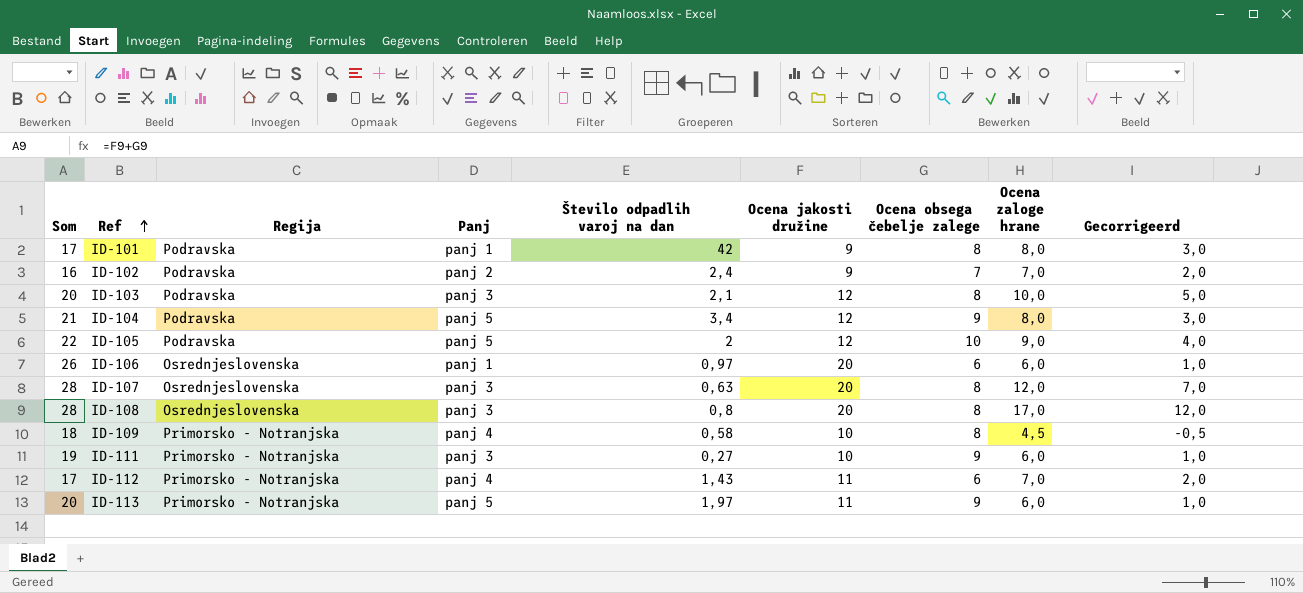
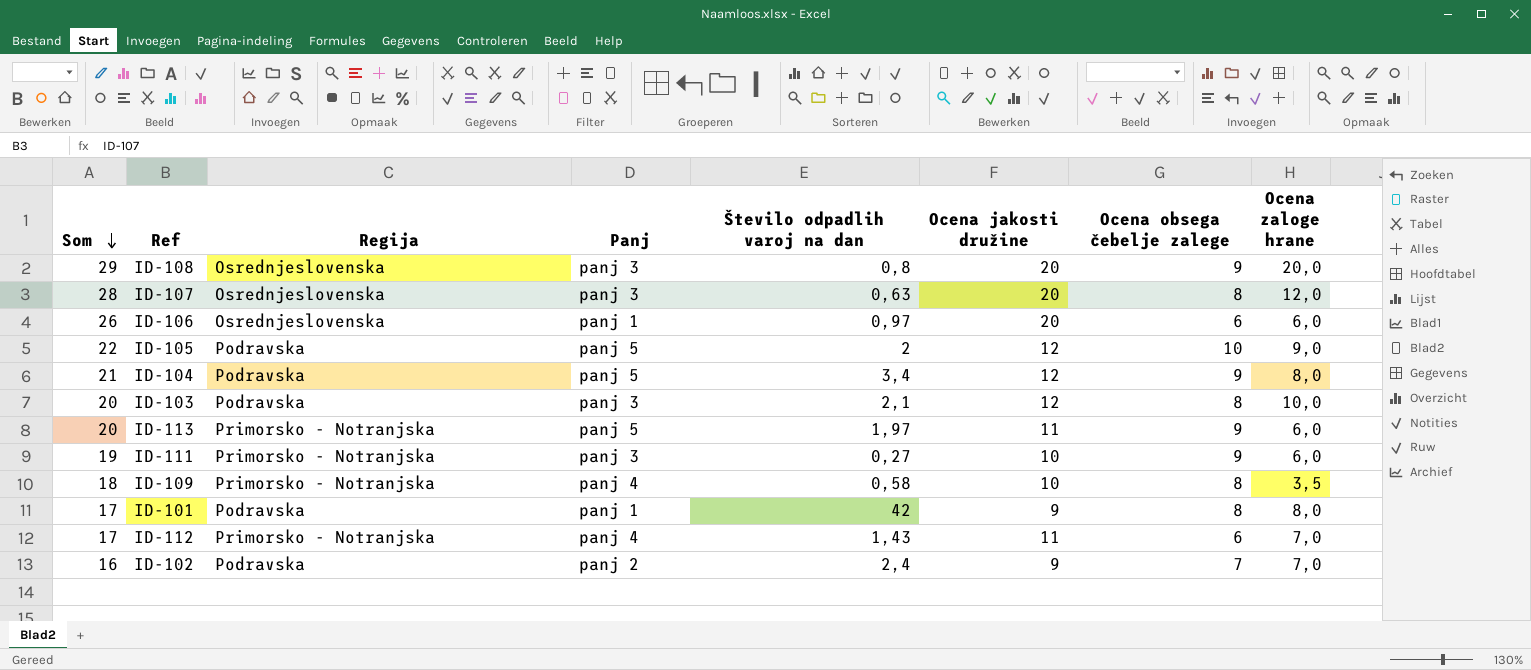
row order: Ref ascending -> Som descending
column Gecorrigeerd | formula: [Ocena zaloge hrane] - 5 -> none
ID-108 | Som: 28 -> 29
ID-108 | Ocena obsega čebelje zalege: 8 -> 9
ID-108 | Ocena zaloge hrane: 17,0 -> 20,0
ID-109 | Ocena zaloge hrane: 4,5 -> 3,5

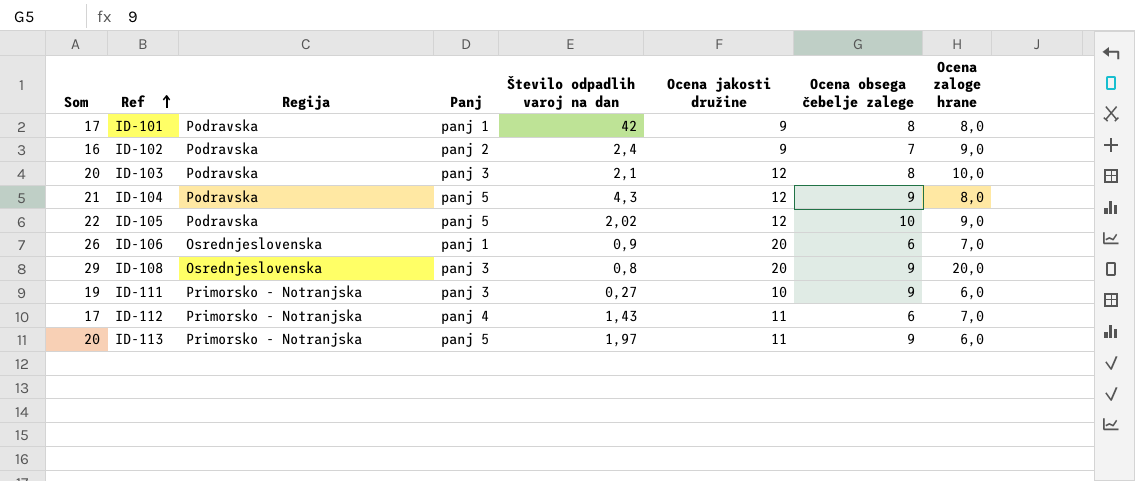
row order: Som descending -> Ref ascending
row ID-107: 28 | Osrednjeslovenska | panj 3 | 0,63 | 20 | 8 | 12,0 -> none
row ID-109: 18 | Primorsko - Notranjska | panj 4 | 0,58 | 10 | 8 | 3,5 -> none
ID-102 | Ocena zaloge hrane: 7,0 -> 9,0
ID-104 | Število odpadlih varoj na dan: 3,4 -> 4,3
ID-105 | Število odpadlih varoj na dan: 2 -> 2,02
ID-106 | Število odpadlih varoj na dan: 0,97 -> 0,9
ID-106 | Ocena zaloge hrane: 6,0 -> 7,0

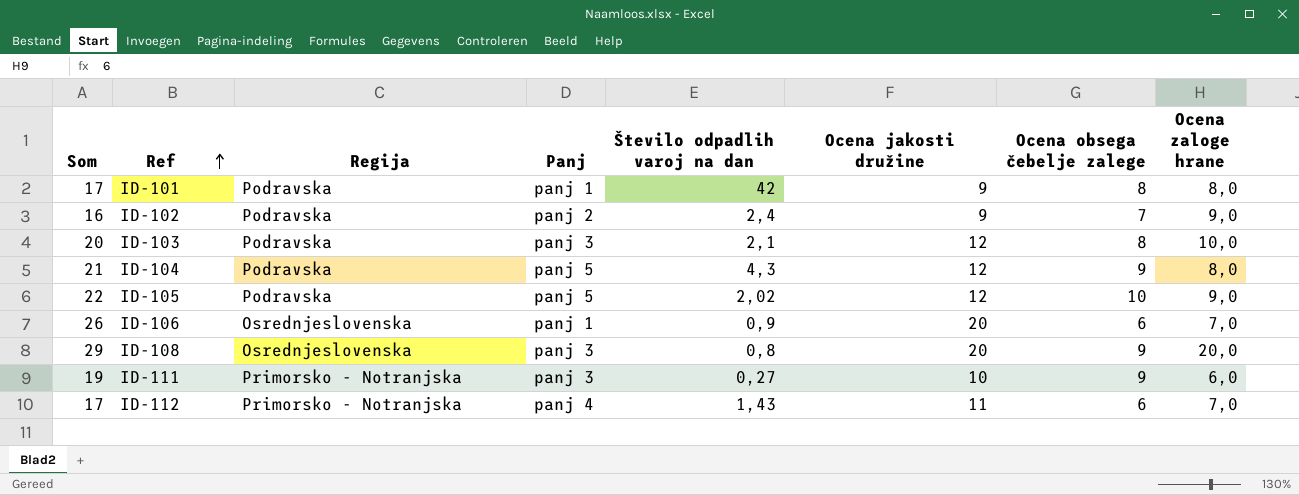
row ID-113: 20 | Primorsko - Notranjska | panj 5 | 1,97 | 11 | 9 | 6,0 -> none

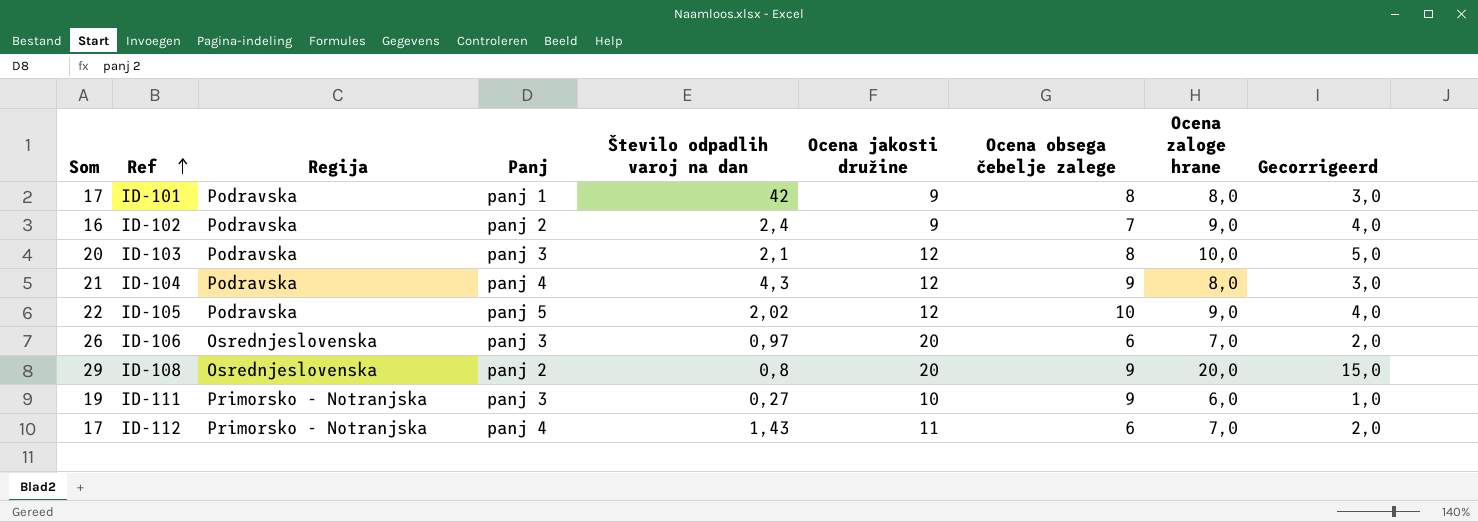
column Gecorrigeerd | formula: none -> [Ocena zaloge hrane] - 5
ID-104 | Panj: panj 5 -> panj 4
ID-106 | Panj: panj 1 -> panj 3
ID-106 | Število odpadlih varoj na dan: 0,9 -> 0,97
ID-108 | Panj: panj 3 -> panj 2

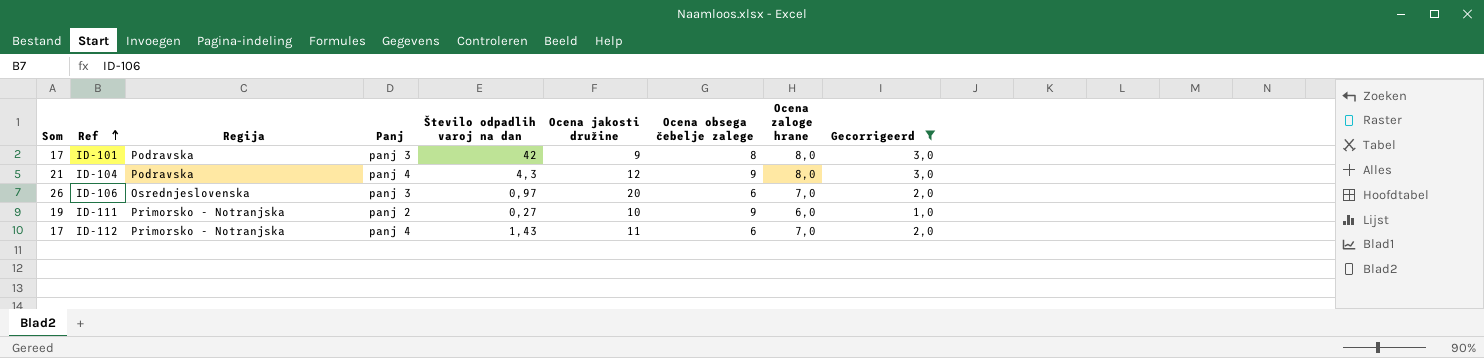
filter: none -> Gecorrigeerd <= 3,0
ID-101 | Panj: panj 1 -> panj 3
ID-111 | Panj: panj 3 -> panj 2

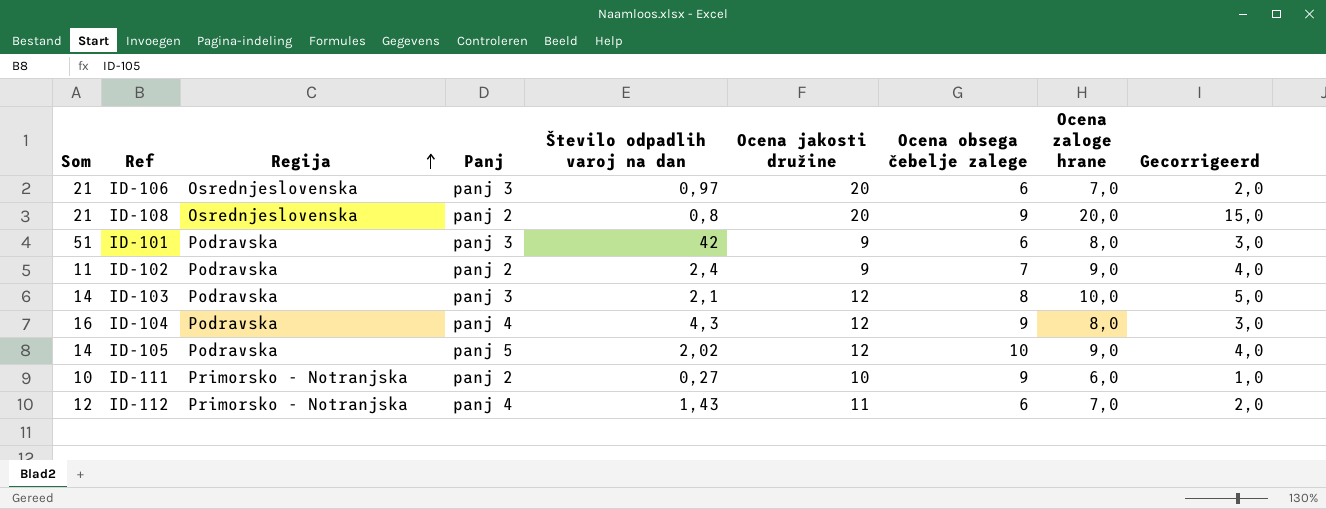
filter: Gecorrigeerd <= 3,0 -> none
row order: Ref ascending -> Regija ascending
column Som | formula: [Ocena jakosti družine] + [Ocena obsega čebelje zalege] -> [Število odpadlih varoj na dan] + [Ocena jakosti družine]
ID-101 | Ocena obsega čebelje zalege: 8 -> 6

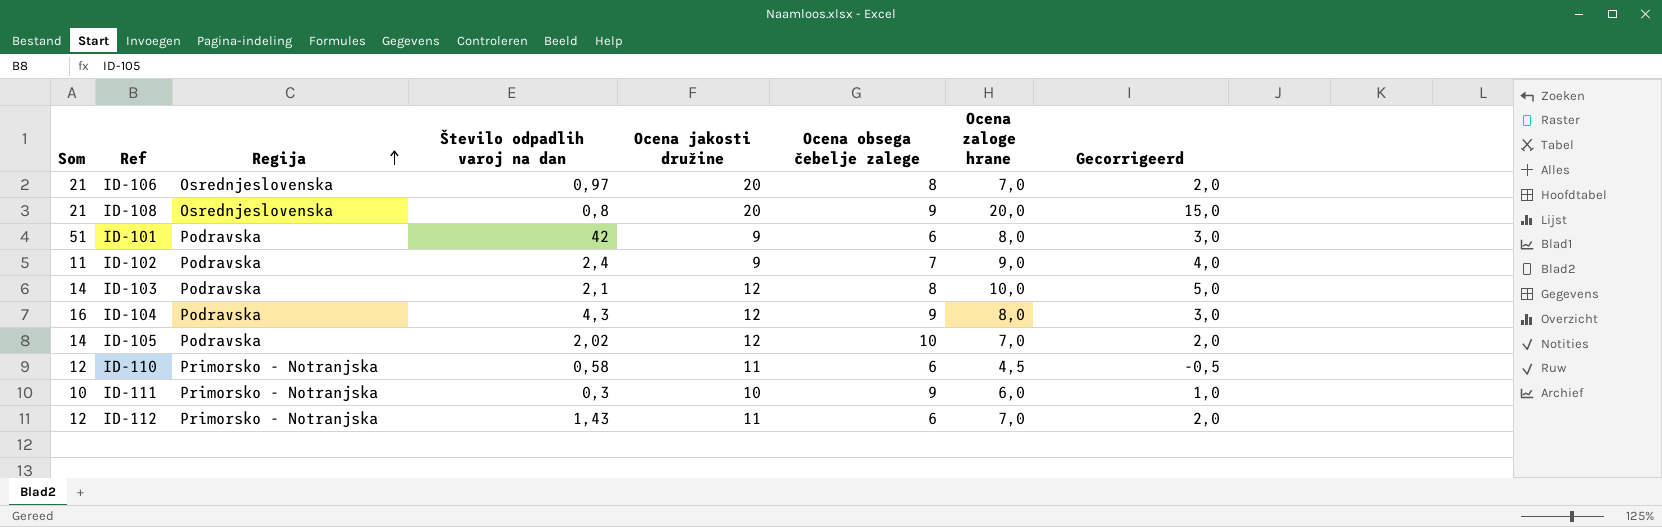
column Panj | position: 4 -> none
ID-106 | Ocena obsega čebelje zalege: 6 -> 8
ID-105 | Ocena zaloge hrane: 9,0 -> 7,0
ID-105 | Gecorrigeerd: 4,0 -> 2,0
row ID-110: none -> 12 | Primorsko - Notranjska | 0,58 | 11 | 6 | 4,5 | -0,5
ID-111 | Število odpadlih varoj na dan: 0,27 -> 0,3

